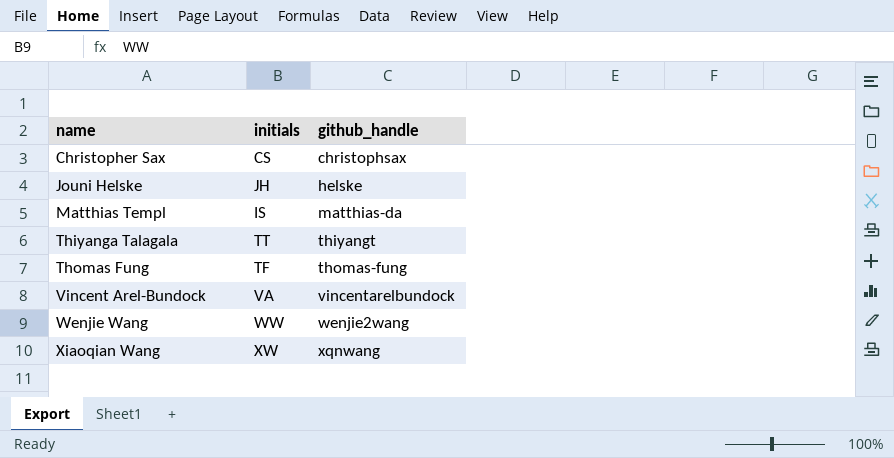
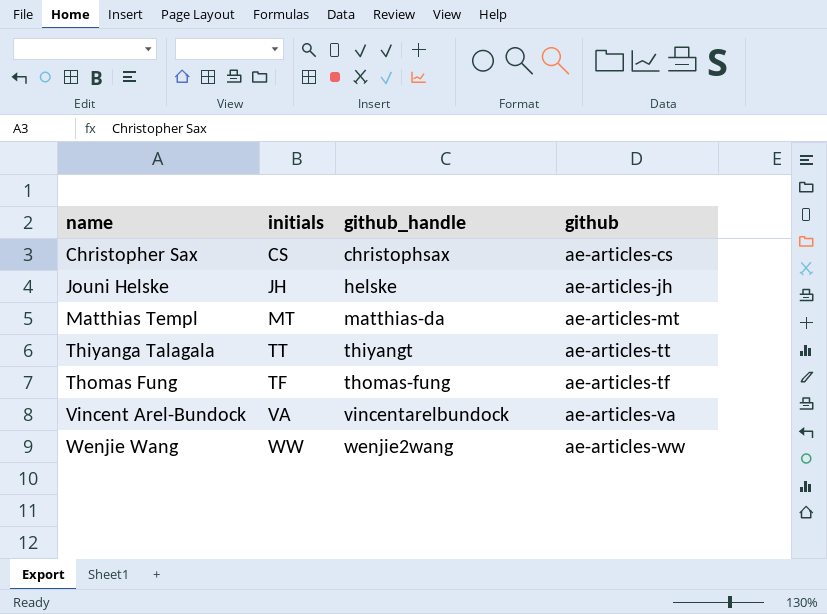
column github | position: none -> 4
row Xiaoqian Wang: XW | xqnwang -> none
Matthias Templ | initials: IS -> MT

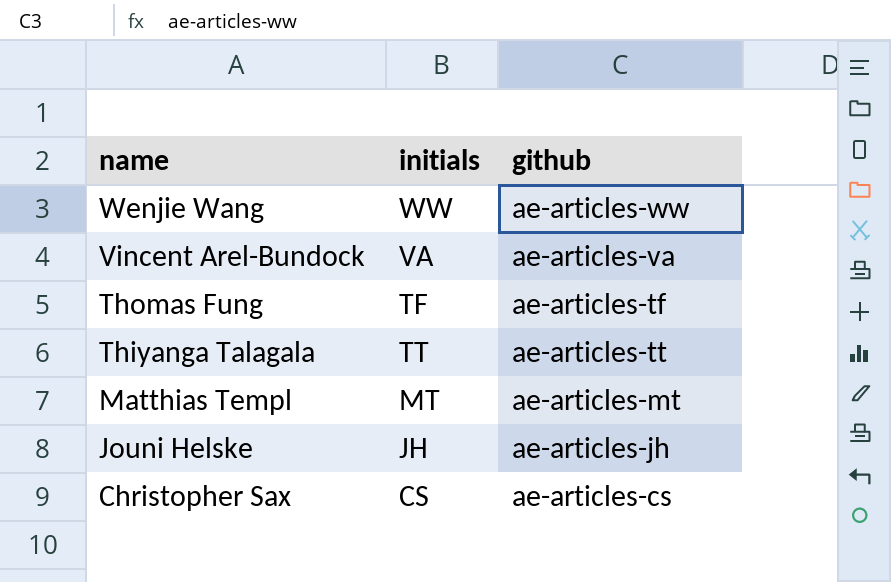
row order: name ascending -> name descending
column github_handle | position: 3 -> none

